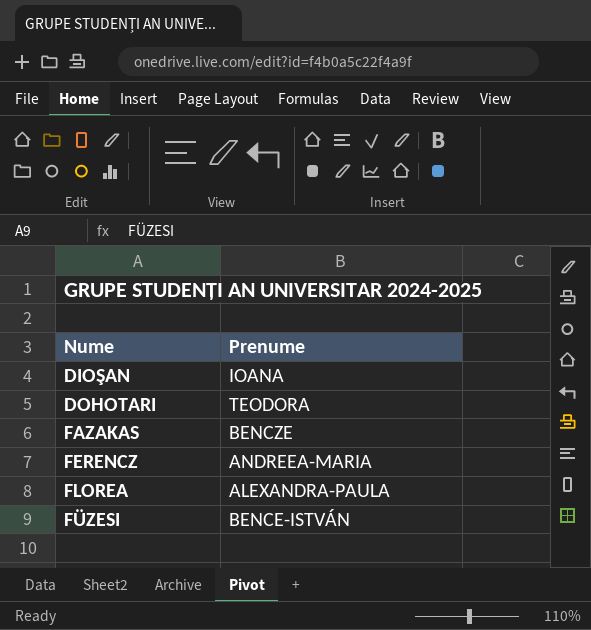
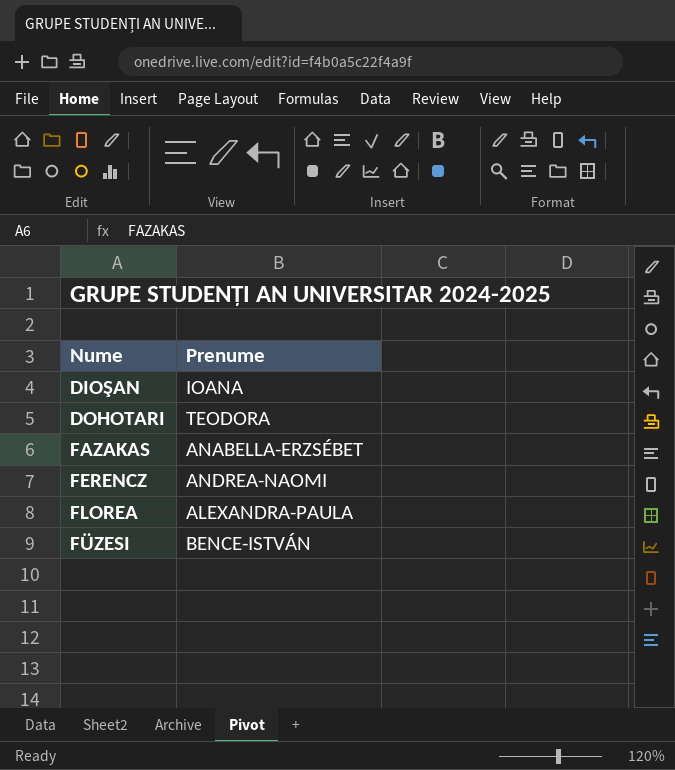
FAZAKAS | Prenume: BENCZE -> ANABELLA-ERZSÉBET
FERENCZ | Prenume: ANDREEA-MARIA -> ANDREA-NAOMI

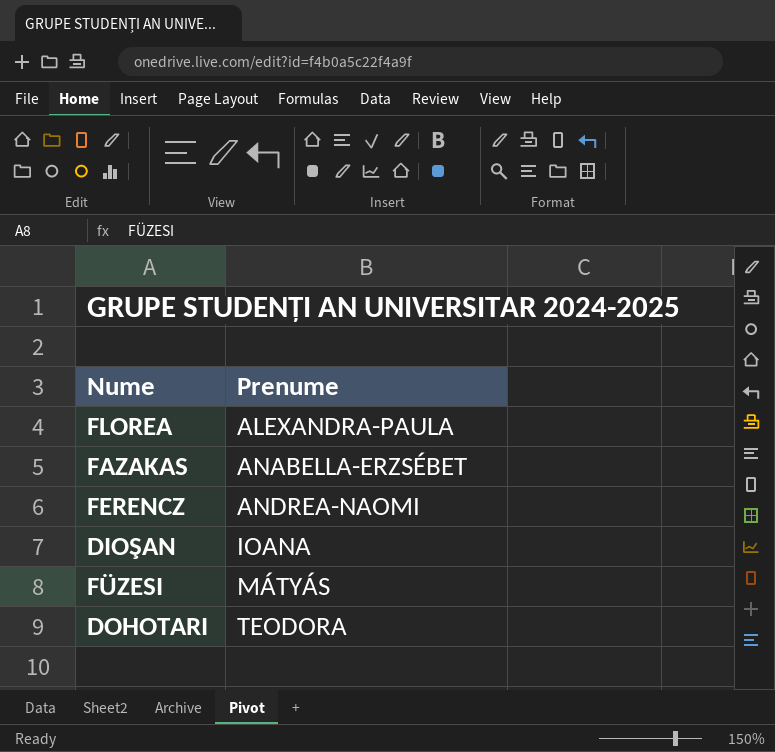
row order: Nume ascending -> Prenume ascending
FÜZESI | Prenume: BENCE-ISTVÁN -> MÁTYÁS

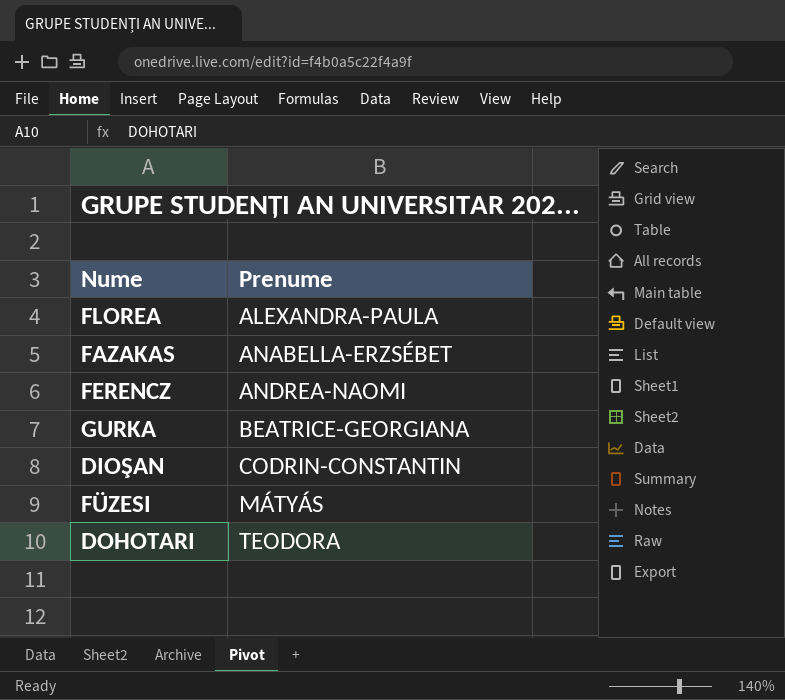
row GURKA: none -> BEATRICE-GEORGIANA
DIOŞAN | Prenume: IOANA -> CODRIN-CONSTANTIN

